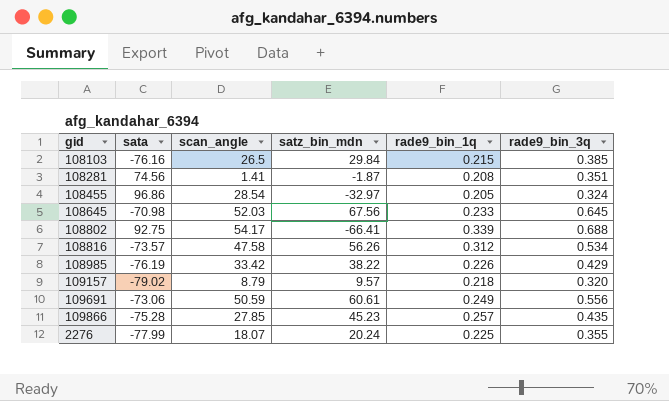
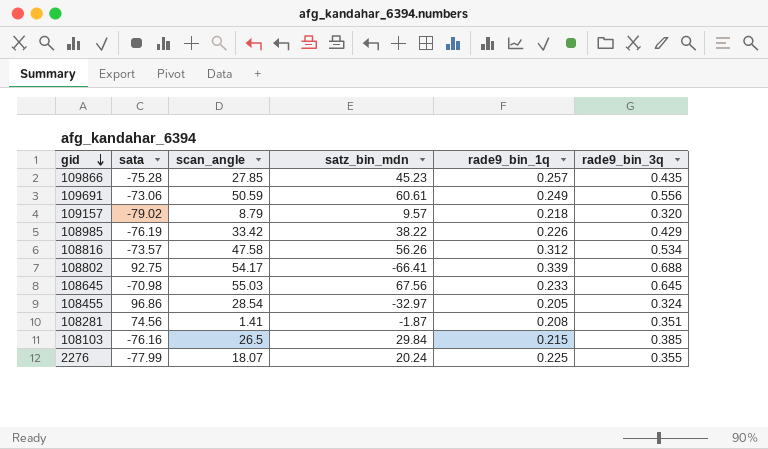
row order: none -> gid descending
108645 | scan_angle: 52.03 -> 55.03

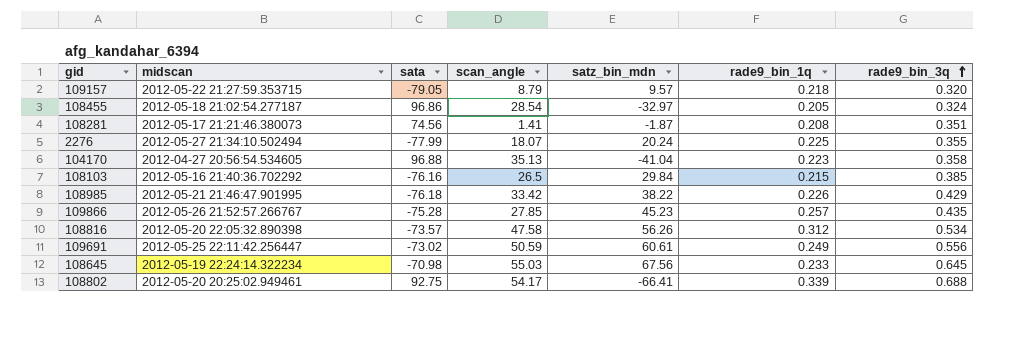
row order: gid descending -> rade9_bin_3q ascending
column midscan | position: none -> 2
109157 | sata: -79.02 -> -79.05
row 104170: none -> 2012-04-27 20:56:54.534605 | 96.88 | 35.13 | -41.04 | 0.223 | 0.358
108985 | sata: -76.19 -> -76.18
109691 | sata: -73.06 -> -73.02

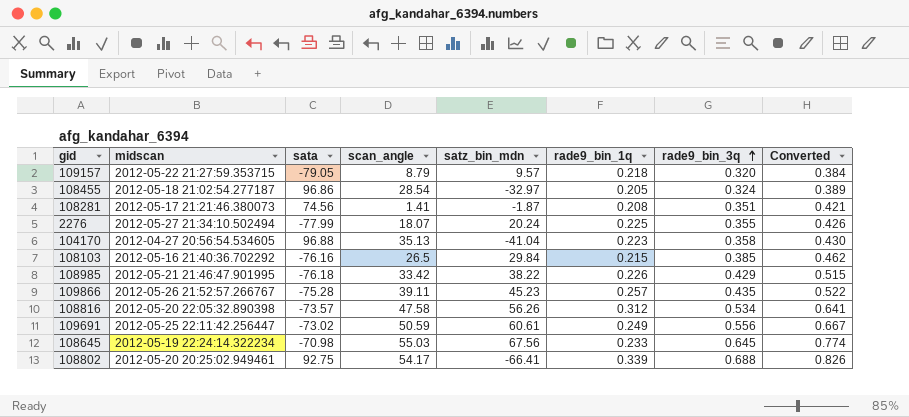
column Converted | formula: none -> [rade9_bin_3q] * 1.2
109866 | scan_angle: 27.85 -> 39.11

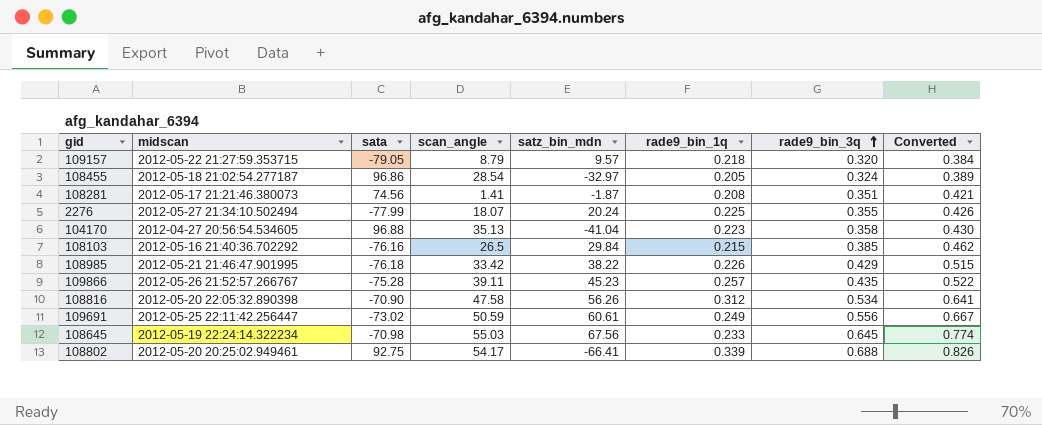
108816 | sata: -73.57 -> -70.90

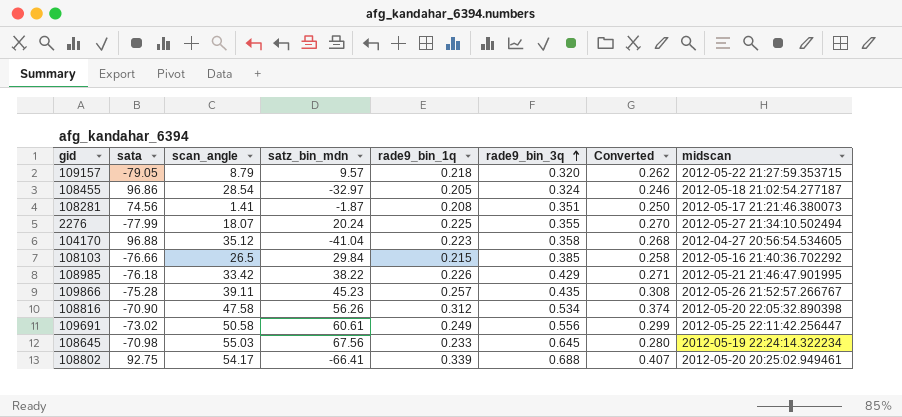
column Converted | formula: [rade9_bin_3q] * 1.2 -> [rade9_bin_1q] * 1.2
column midscan | position: 2 -> 8
104170 | scan_angle: 35.13 -> 35.12
108103 | sata: -76.16 -> -76.66
109691 | scan_angle: 50.59 -> 50.58

